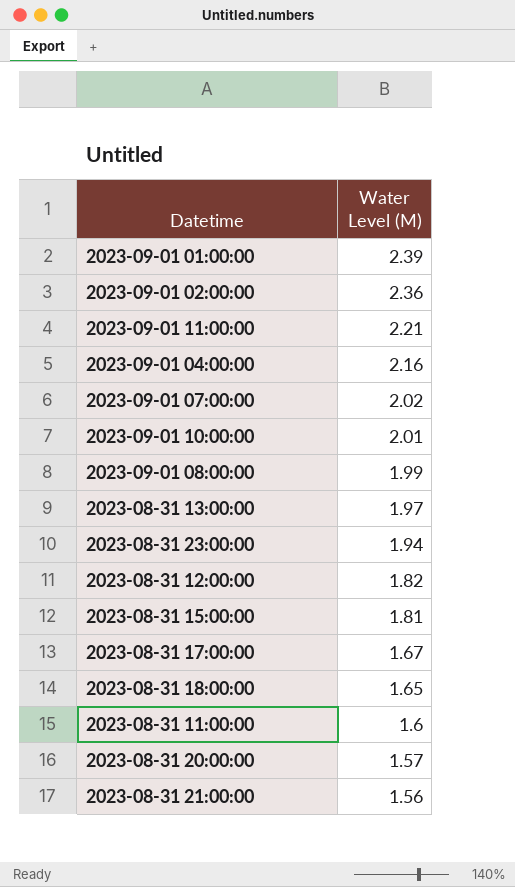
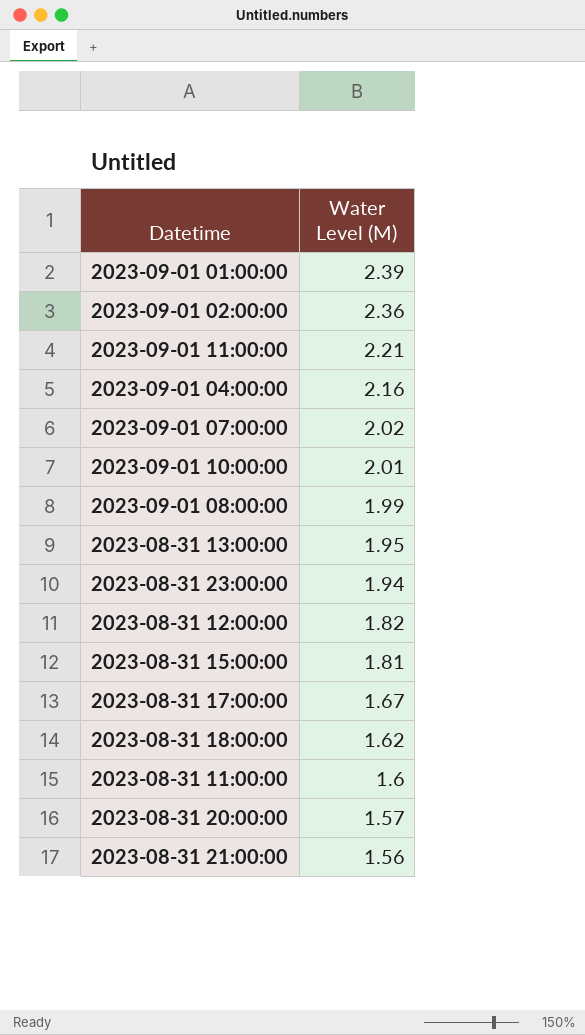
2023-08-31 13:00:00 | Water Level (M): 1.97 -> 1.95
2023-08-31 18:00:00 | Water Level (M): 1.65 -> 1.62

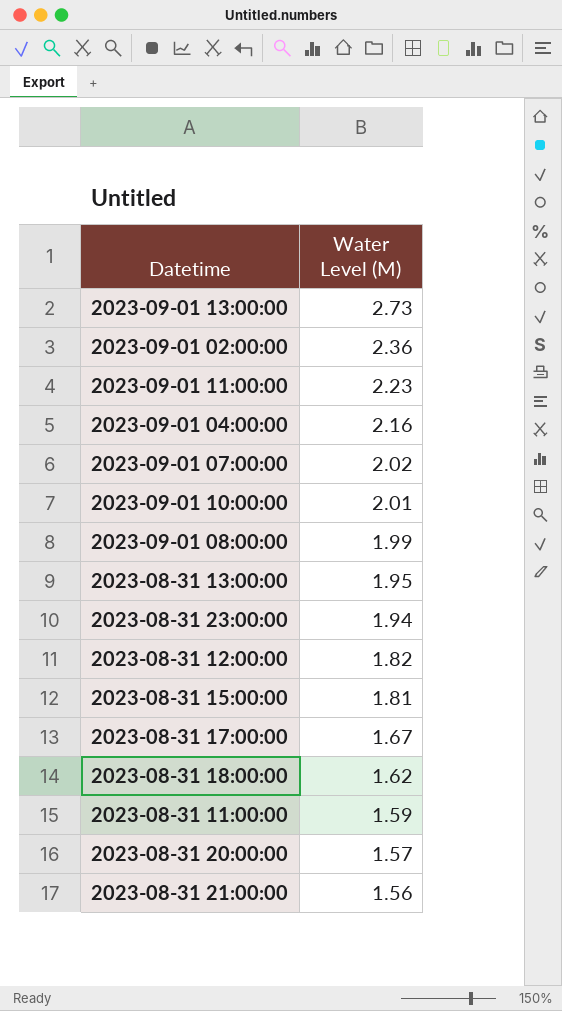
row 2023-09-01 01:00:00: 2.39 -> none
row 2023-09-01 13:00:00: none -> 2.73
2023-09-01 11:00:00 | Water Level (M): 2.21 -> 2.23
2023-08-31 11:00:00 | Water Level (M): 1.6 -> 1.59

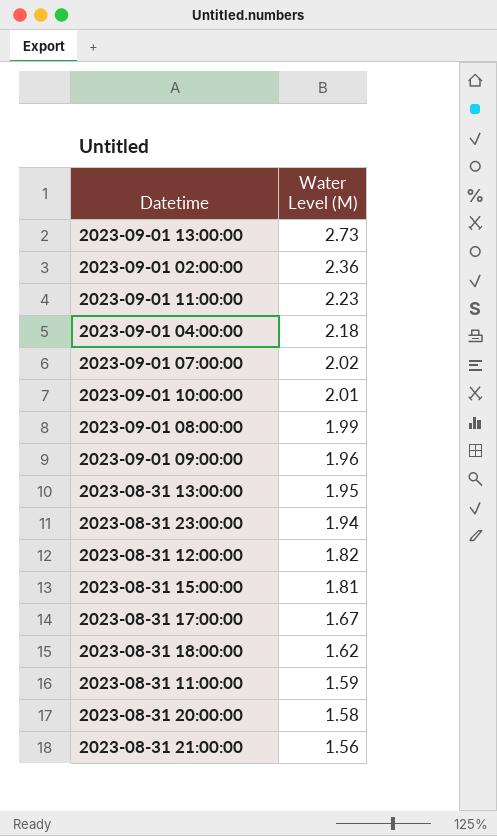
2023-09-01 04:00:00 | Water Level (M): 2.16 -> 2.18
row 2023-09-01 09:00:00: none -> 1.96
2023-08-31 20:00:00 | Water Level (M): 1.57 -> 1.58

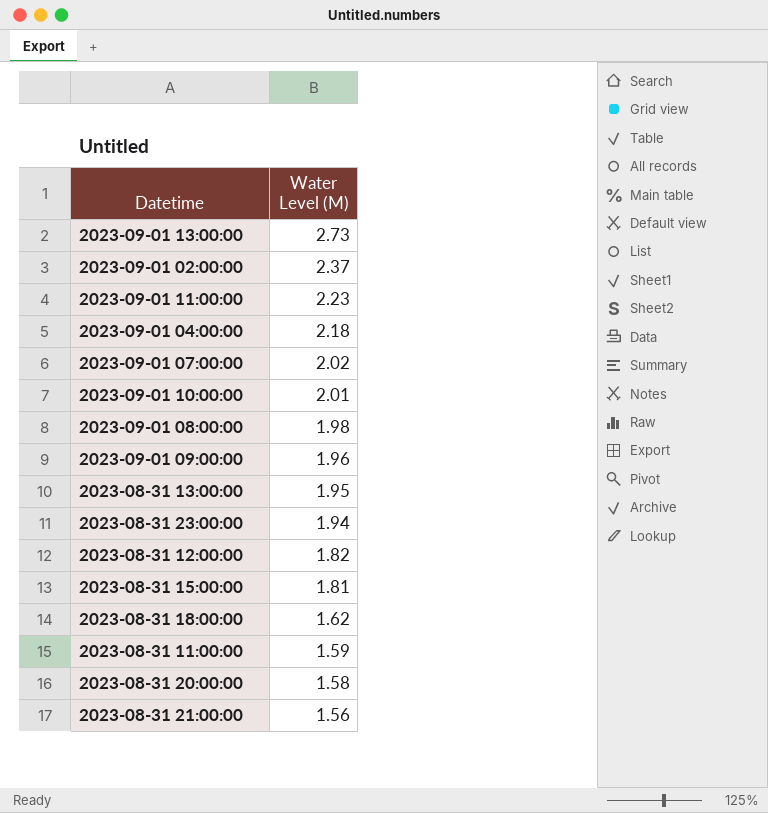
row 2023-08-31 17:00:00: 1.67 -> none
2023-09-01 02:00:00 | Water Level (M): 2.36 -> 2.37
2023-09-01 08:00:00 | Water Level (M): 1.99 -> 1.98

